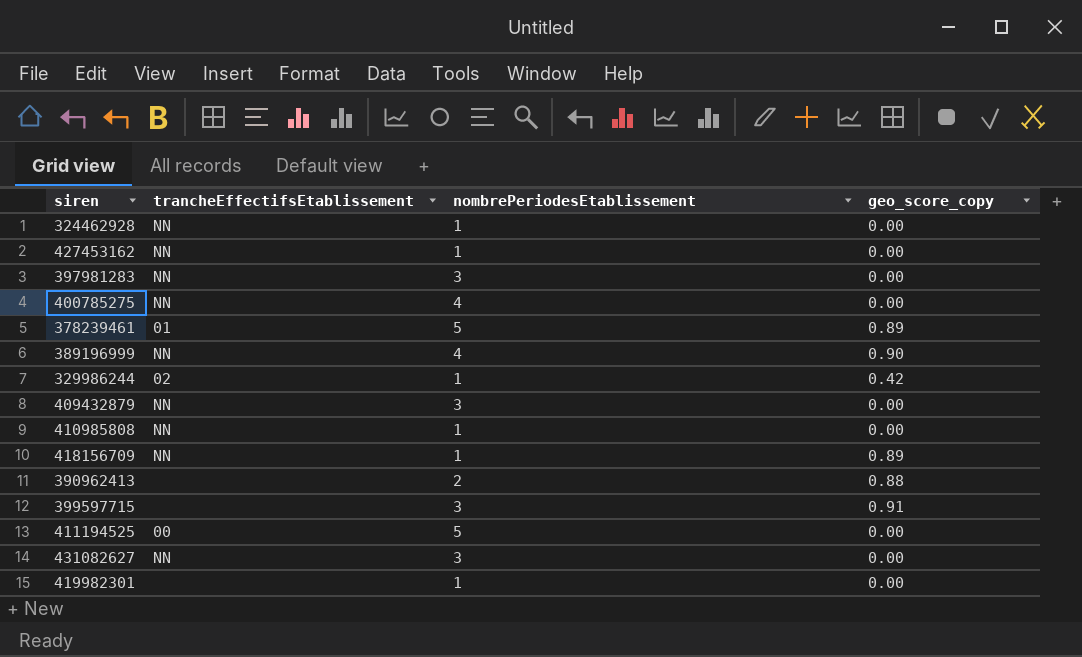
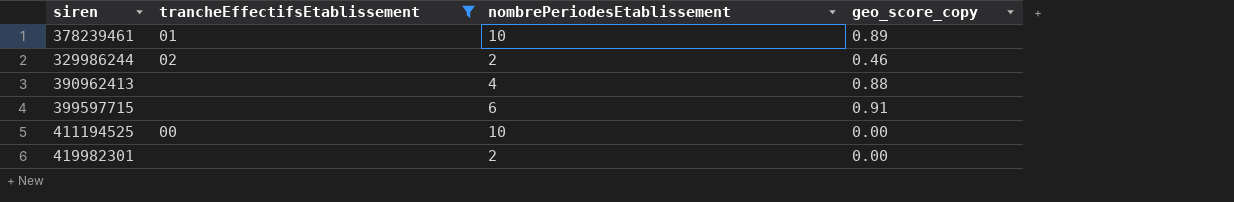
filter: none -> trancheEffectifsEtablissement != NN
378239461 | nombrePeriodesEtablissement: 5 -> 10
329986244 | nombrePeriodesEtablissement: 1 -> 2
329986244 | geo_score_copy: 0.42 -> 0.46
390962413 | nombrePeriodesEtablissement: 2 -> 4
399597715 | nombrePeriodesEtablissement: 3 -> 6
411194525 | nombrePeriodesEtablissement: 5 -> 10
419982301 | nombrePeriodesEtablissement: 1 -> 2

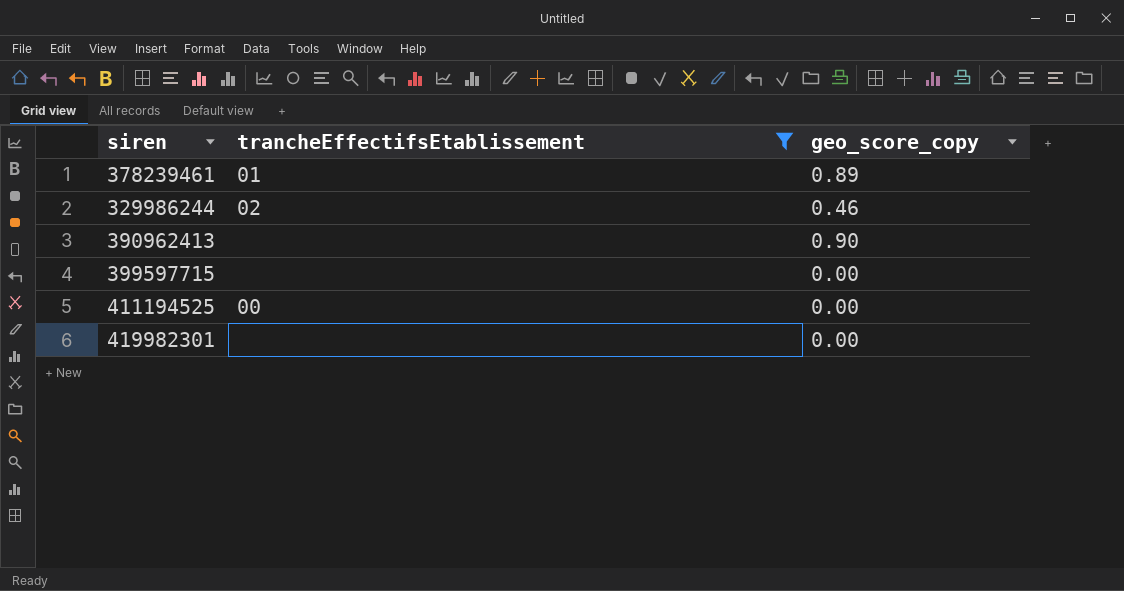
column nombrePeriodesEtablissement | position: 3 -> none
390962413 | geo_score_copy: 0.88 -> 0.90
399597715 | geo_score_copy: 0.91 -> 0.00

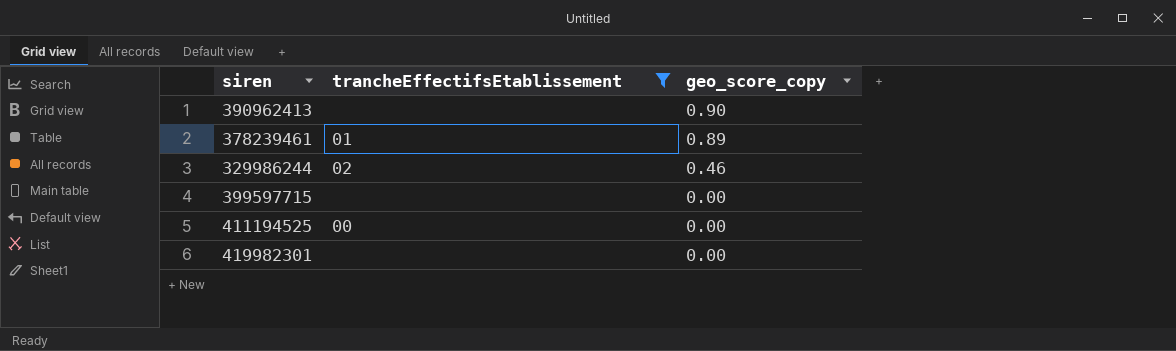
row order: none -> geo_score_copy descending

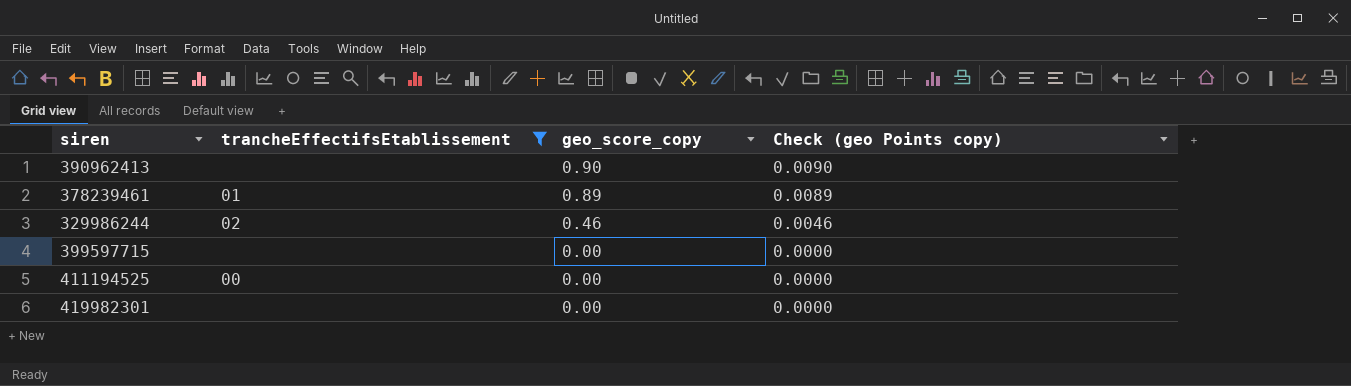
column Check (geo Points copy) | formula: none -> [geo_score_copy] * 0.01

